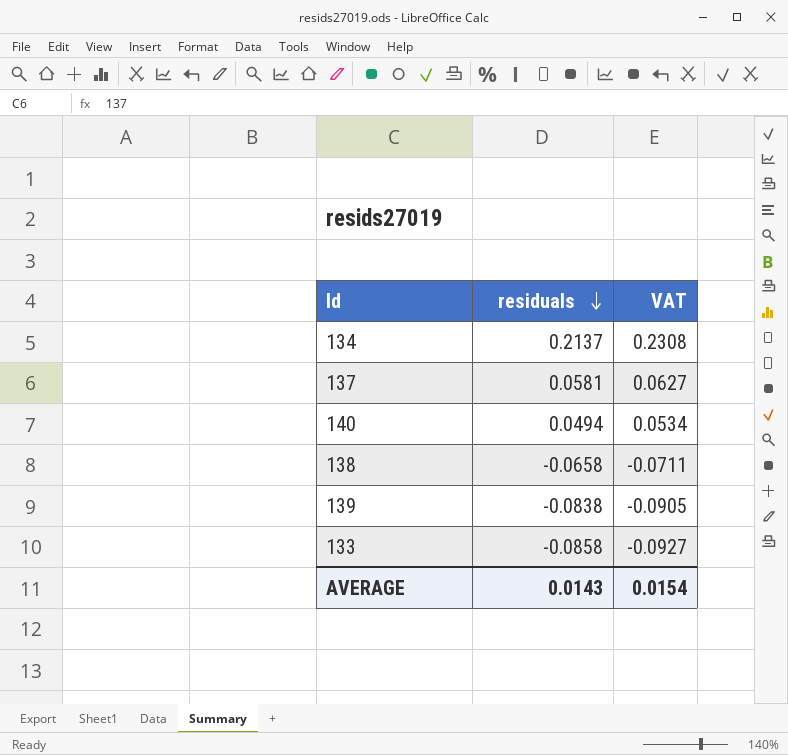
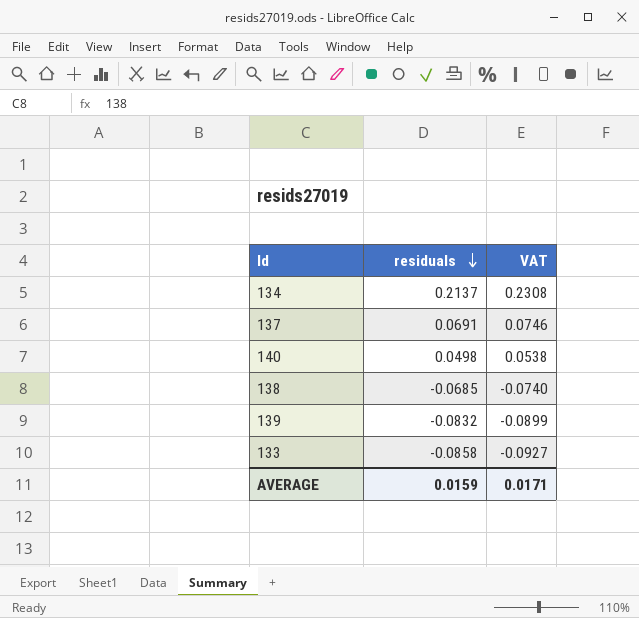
137 | residuals: 0.0581 -> 0.0691
137 | VAT: 0.0627 -> 0.0746
140 | residuals: 0.0494 -> 0.0498
140 | VAT: 0.0534 -> 0.0538
138 | residuals: -0.0658 -> -0.0685
138 | VAT: -0.0711 -> -0.0740
139 | residuals: -0.0838 -> -0.0832
139 | VAT: -0.0905 -> -0.0899
AVERAGE | residuals: 0.0143 -> 0.0159
AVERAGE | VAT: 0.0154 -> 0.0171

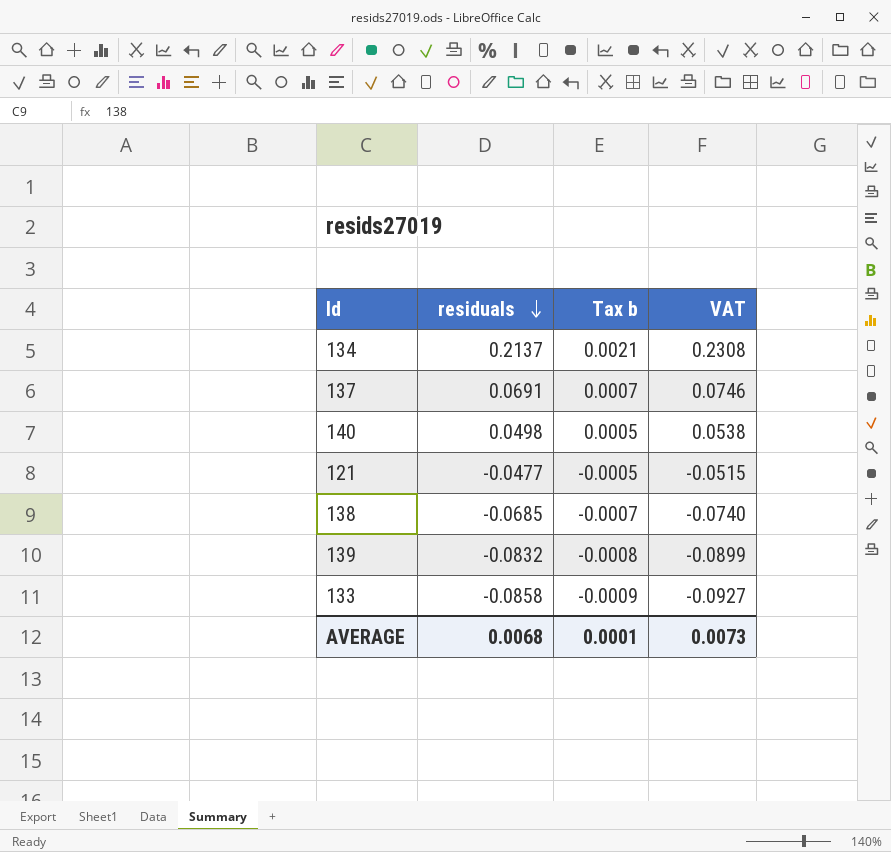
column Tax b | formula: none -> [residuals] * 0.01
row 121: none -> -0.0477 | -0.0005 | -0.0515
AVERAGE | residuals: 0.0159 -> 0.0068
AVERAGE | VAT: 0.0171 -> 0.0073

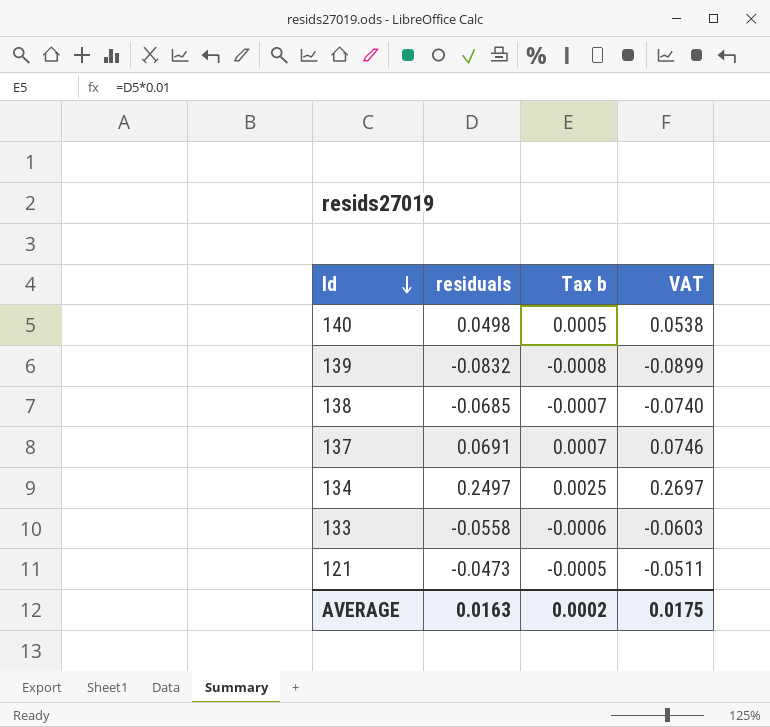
row order: residuals descending -> Id descending
134 | residuals: 0.2137 -> 0.2497
134 | Tax b: 0.0021 -> 0.0025
134 | VAT: 0.2308 -> 0.2697
133 | residuals: -0.0858 -> -0.0558
133 | Tax b: -0.0009 -> -0.0006
133 | VAT: -0.0927 -> -0.0603
121 | residuals: -0.0477 -> -0.0473
121 | VAT: -0.0515 -> -0.0511
AVERAGE | residuals: 0.0068 -> 0.0163
AVERAGE | Tax b: 0.0001 -> 0.0002
AVERAGE | VAT: 0.0073 -> 0.0175

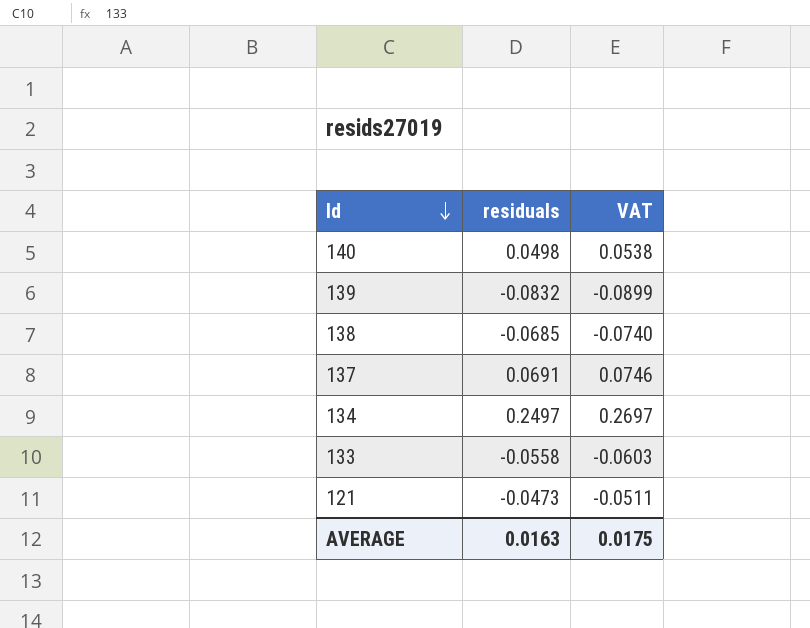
column Tax b | formula: [residuals] * 0.01 -> none

